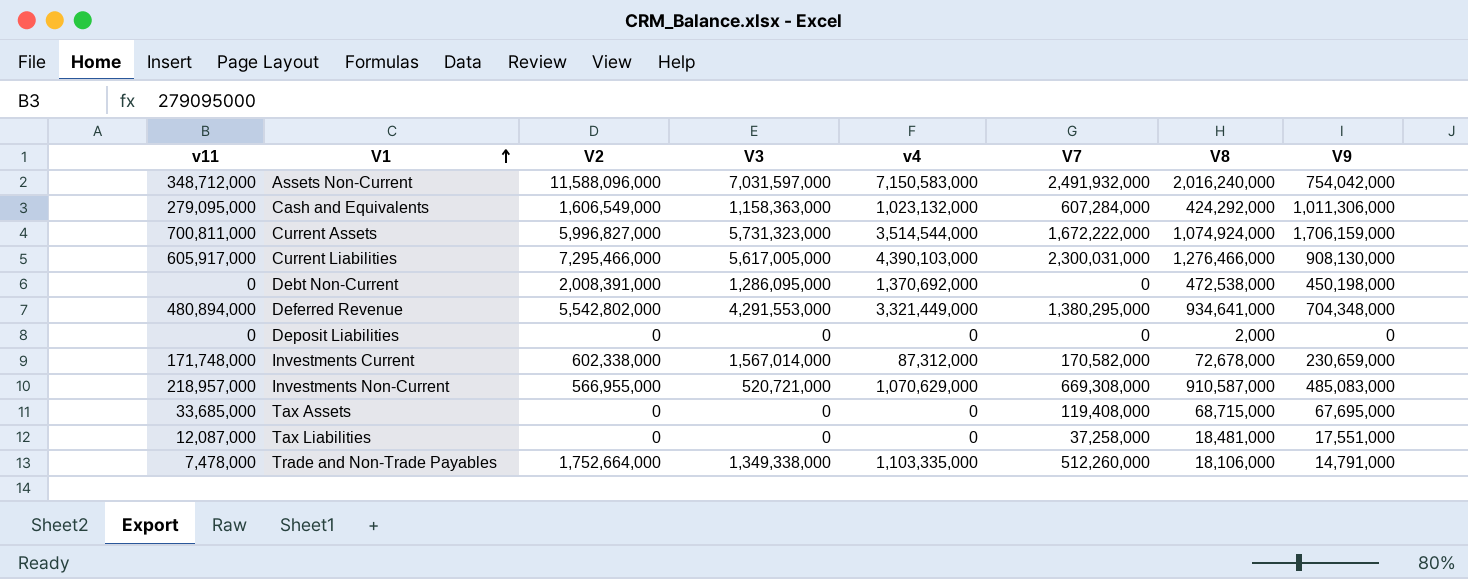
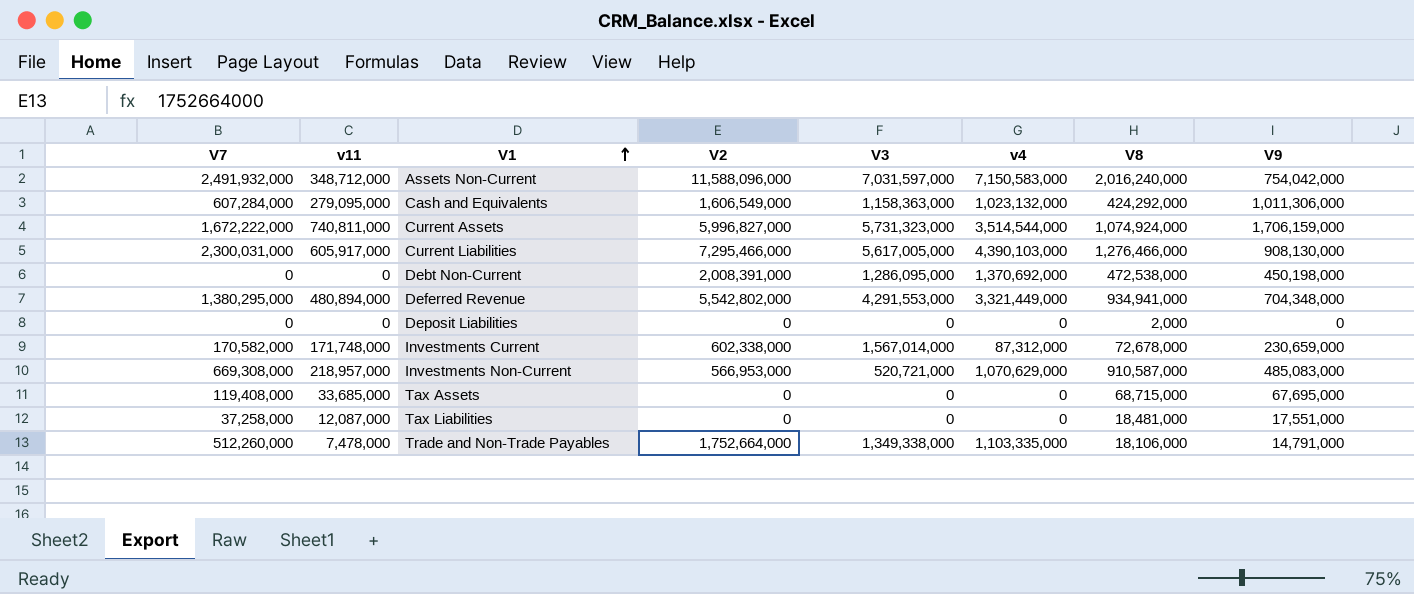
column V7 | position: 6 -> 1
Current Assets | v11: 700,811,000 -> 740,811,000
Deferred Revenue | V8: 934,641,000 -> 934,941,000
Investments Non-Current | V2: 566,955,000 -> 566,953,000

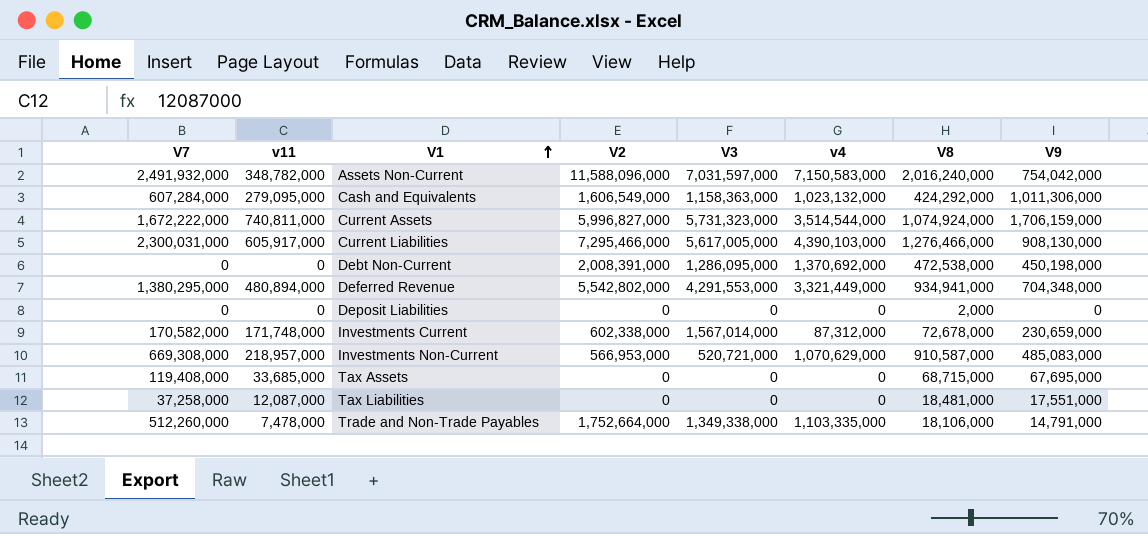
Assets Non-Current | v11: 348,712,000 -> 348,782,000

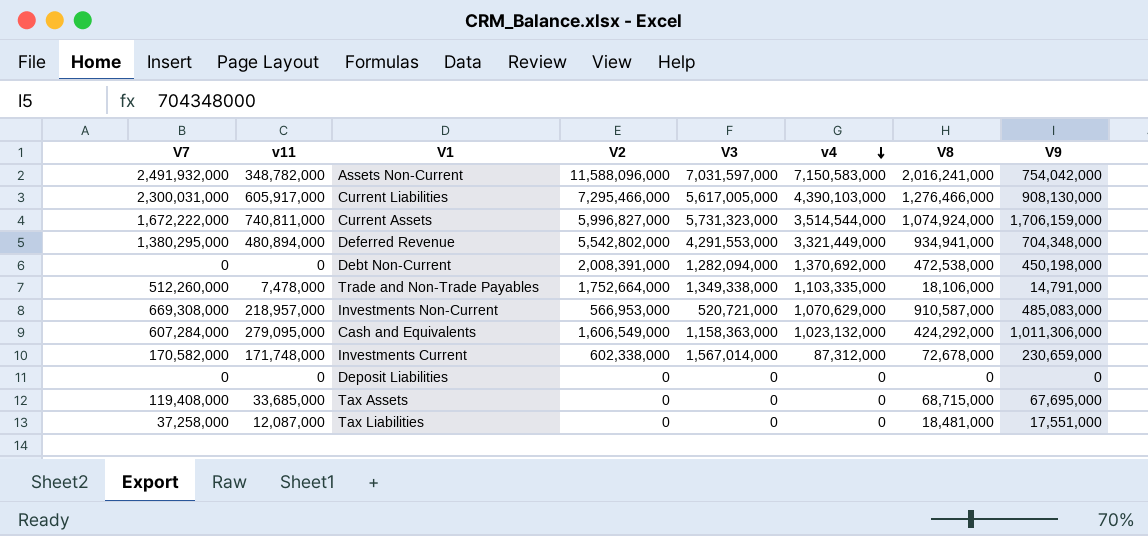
row order: V1 ascending -> v4 descending
Assets Non-Current | V8: 2,016,240,000 -> 2,016,241,000
Debt Non-Current | V3: 1,286,095,000 -> 1,282,094,000
Deposit Liabilities | V8: 2,000 -> 0

